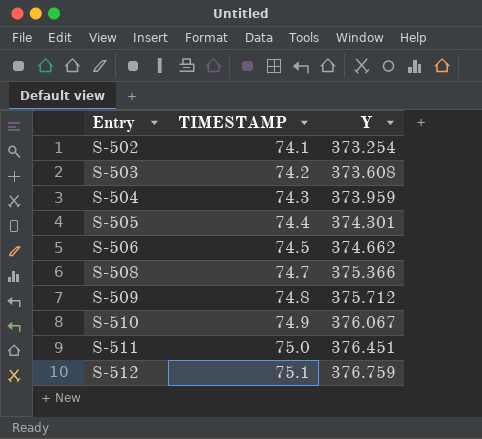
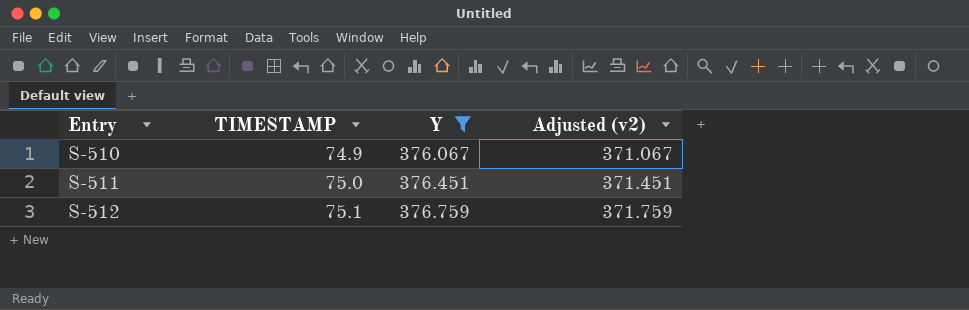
filter: none -> Y >= 376.067
column Adjusted (v2) | formula: none -> [Y] - 5

